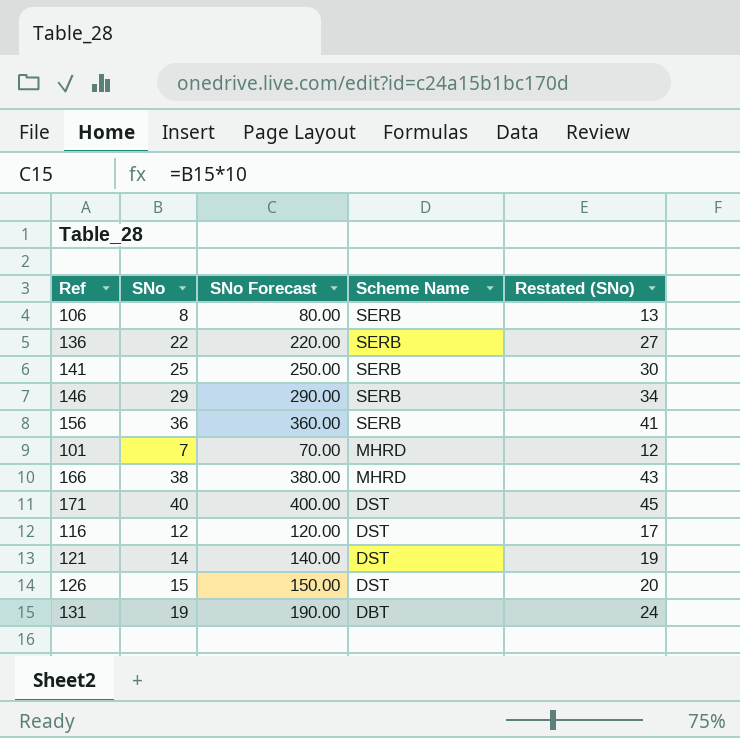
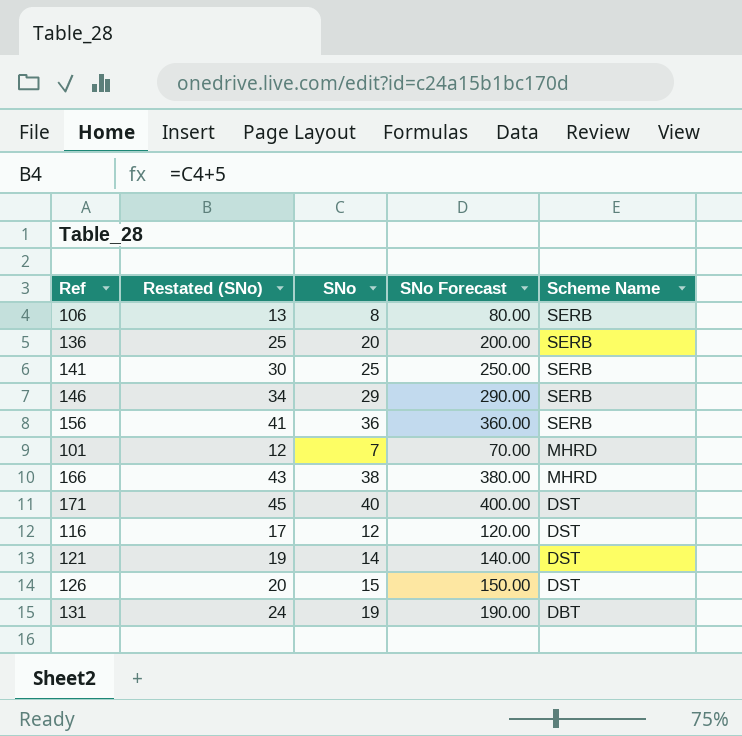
column Restated (SNo) | position: 5 -> 2
136 | Restated (SNo): 27 -> 25
136 | SNo: 22 -> 20
136 | SNo Forecast: 220.00 -> 200.00

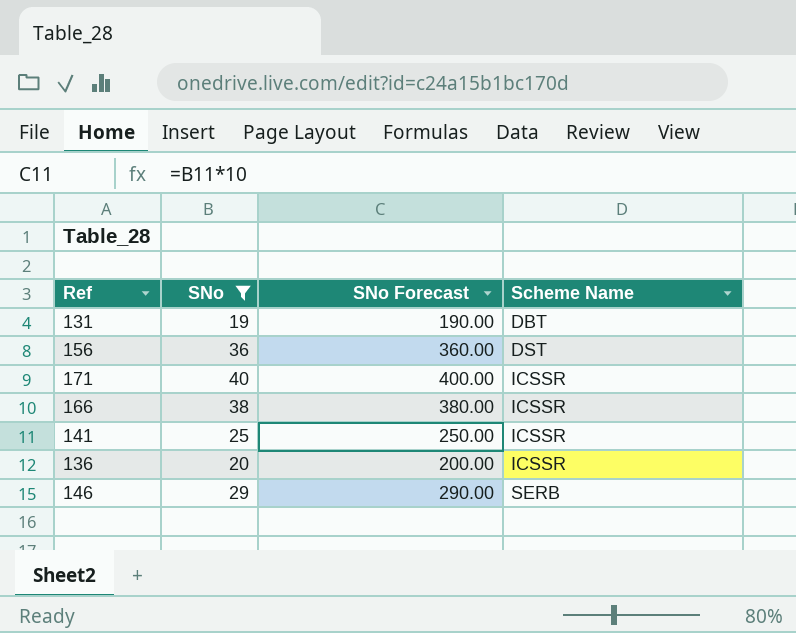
filter: none -> SNo >= 19
row order: Scheme Name descending -> Scheme Name ascending
column Restated (SNo) | formula: [SNo] + 5 -> none
156 | Scheme Name: SERB -> DST
171 | Scheme Name: DST -> ICSSR
166 | Scheme Name: MHRD -> ICSSR
141 | Scheme Name: SERB -> ICSSR
136 | Scheme Name: SERB -> ICSSR

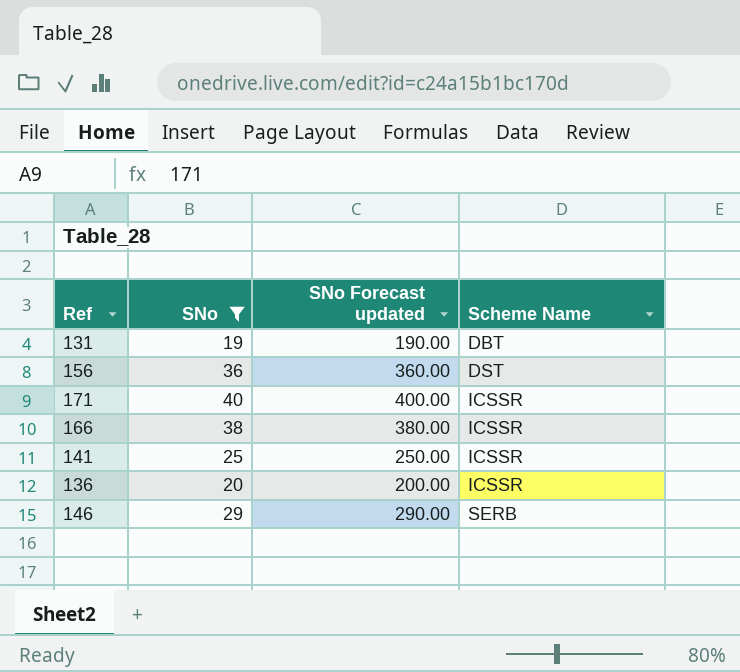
column name: SNo Forecast -> SNo Forecast updated

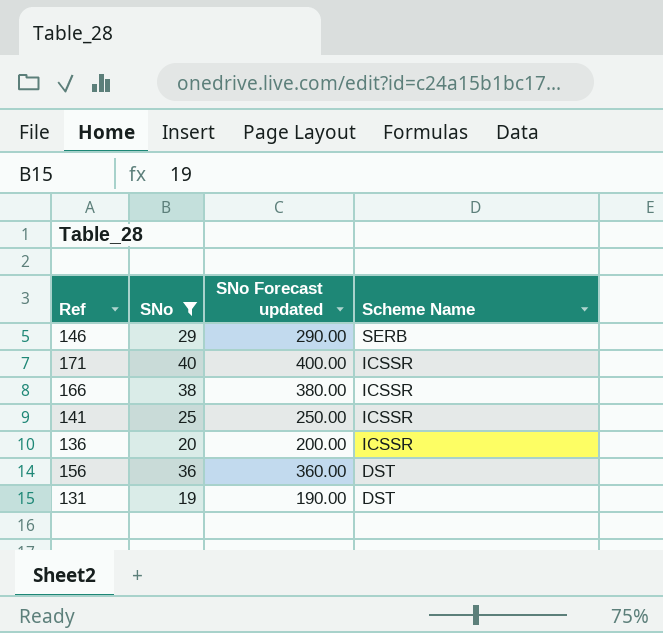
row order: Scheme Name ascending -> Scheme Name descending
131 | Scheme Name: DBT -> DST

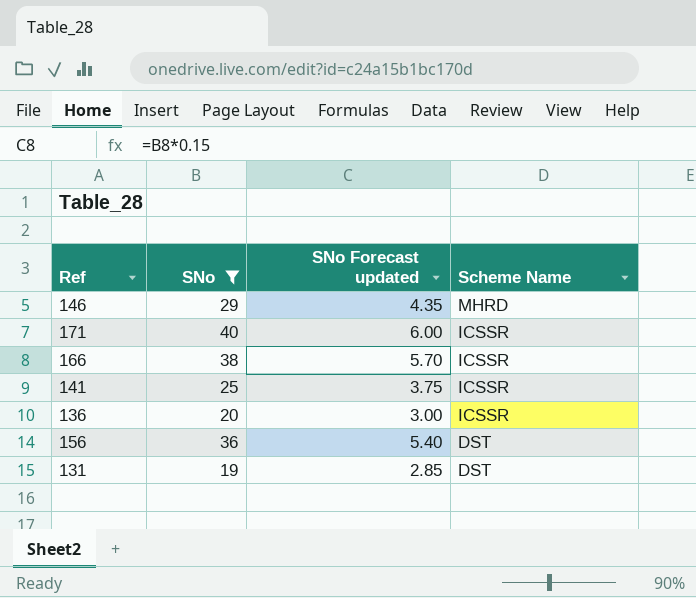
column SNo Forecast updated | formula: [SNo] * 10 -> [SNo] * 0.15
146 | Scheme Name: SERB -> MHRD

